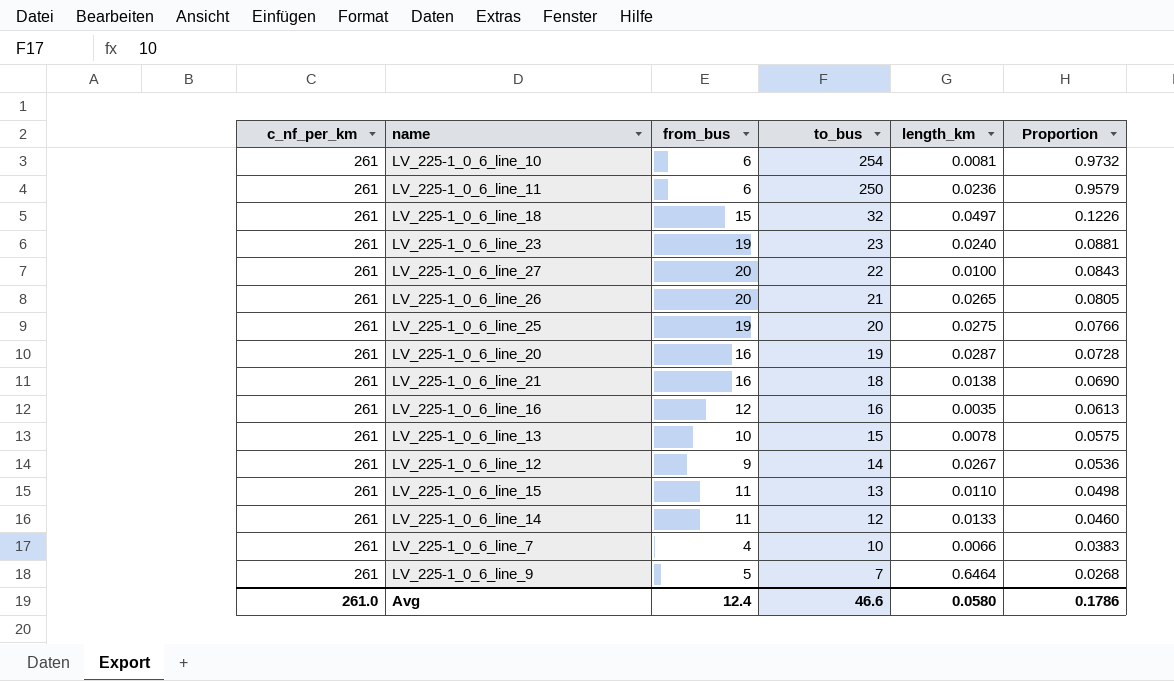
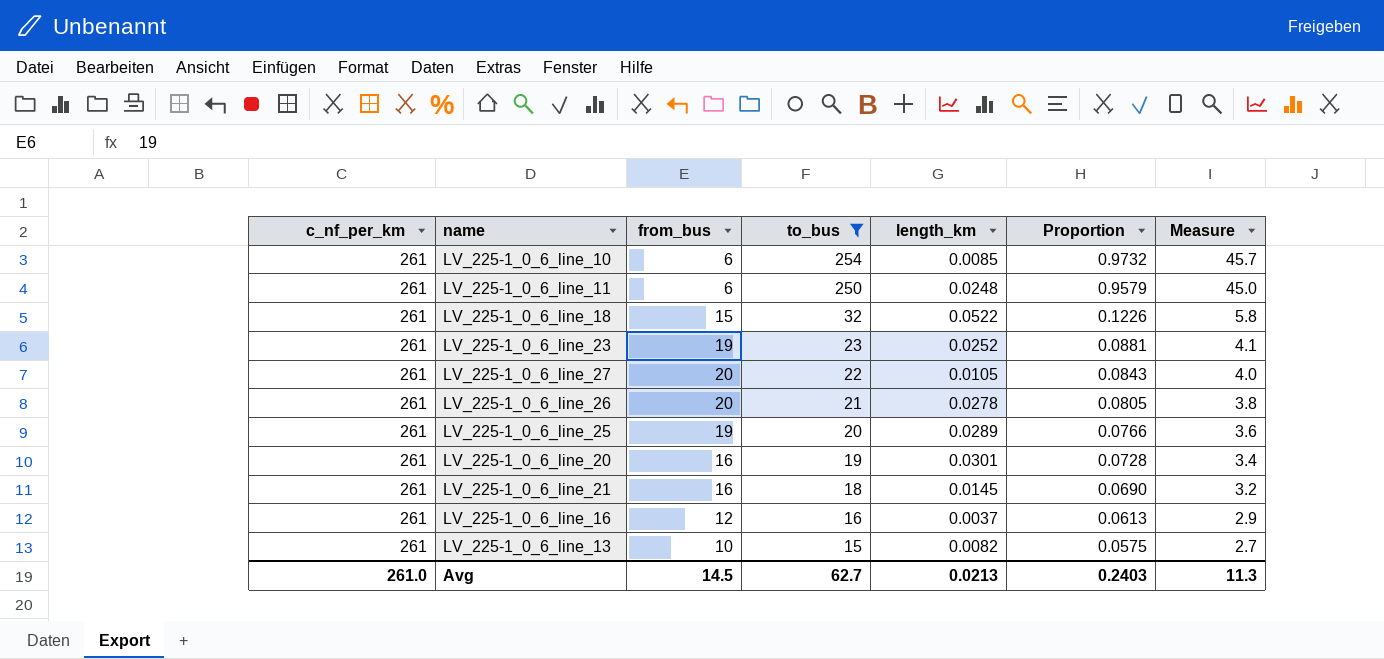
filter: none -> to_bus >= 15
column Measure | formula: none -> [to_bus] * 0.18
LV_225-1_0_6_line_10 | length_km: 0.0081 -> 0.0085
LV_225-1_0_6_line_11 | length_km: 0.0236 -> 0.0248
LV_225-1_0_6_line_18 | length_km: 0.0497 -> 0.0522
LV_225-1_0_6_line_23 | length_km: 0.0240 -> 0.0252
LV_225-1_0_6_line_27 | length_km: 0.0100 -> 0.0105
LV_225-1_0_6_line_26 | length_km: 0.0265 -> 0.0278
LV_225-1_0_6_line_25 | length_km: 0.0275 -> 0.0289
LV_225-1_0_6_line_20 | length_km: 0.0287 -> 0.0301
LV_225-1_0_6_line_21 | length_km: 0.0138 -> 0.0145
LV_225-1_0_6_line_16 | length_km: 0.0035 -> 0.0037
LV_225-1_0_6_line_13 | length_km: 0.0078 -> 0.0082
Avg | from_bus: 12.4 -> 14.5
Avg | to_bus: 46.6 -> 62.7
Avg | length_km: 0.0580 -> 0.0213
Avg | Proportion: 0.1786 -> 0.2403

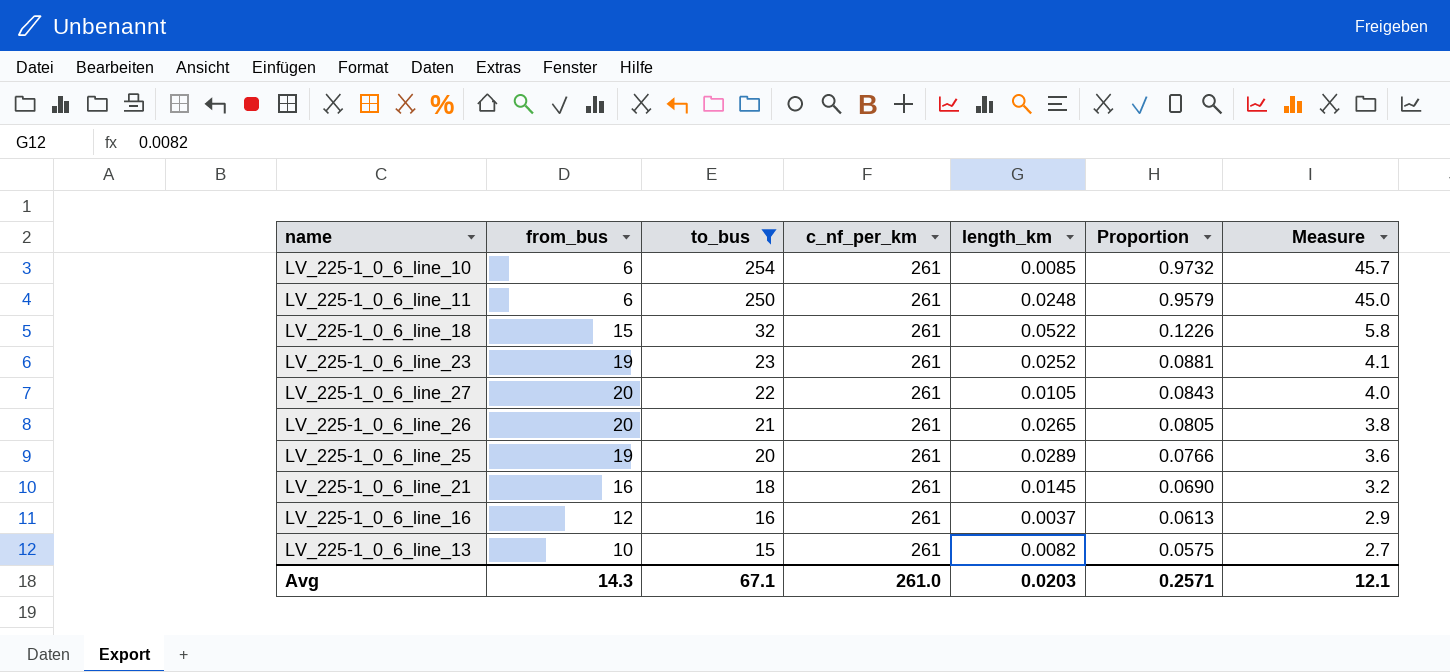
column c_nf_per_km | position: 1 -> 4
row LV_225-1_0_6_line_20: 261 | 16 | 19 | 0.0301 | 0.0728 | 3.4 -> none
LV_225-1_0_6_line_26 | length_km: 0.0278 -> 0.0265
Avg | from_bus: 14.5 -> 14.3
Avg | to_bus: 62.7 -> 67.1
Avg | length_km: 0.0213 -> 0.0203
Avg | Proportion: 0.2403 -> 0.2571
Avg | Measure: 11.3 -> 12.1

